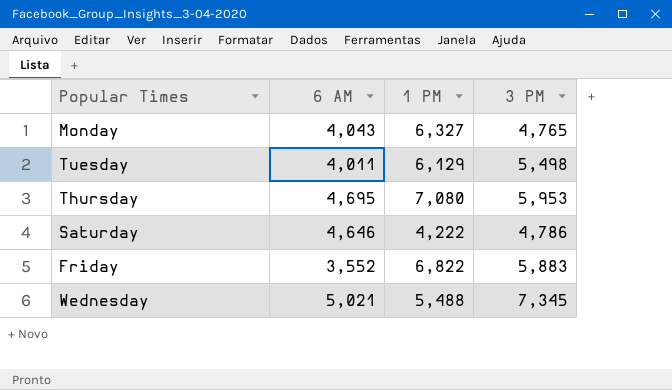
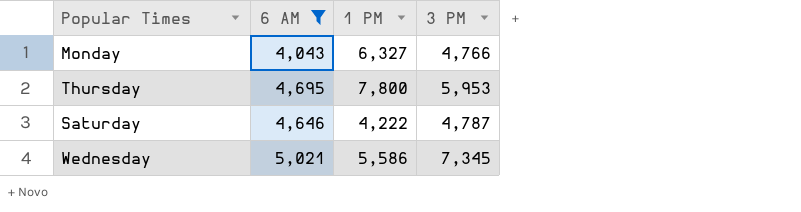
filter: none -> 6 AM >= 4,043
Monday | 3 PM: 4,765 -> 4,766
Thursday | 1 PM: 7,080 -> 7,800
Saturday | 3 PM: 4,786 -> 4,787
Wednesday | 1 PM: 5,488 -> 5,586

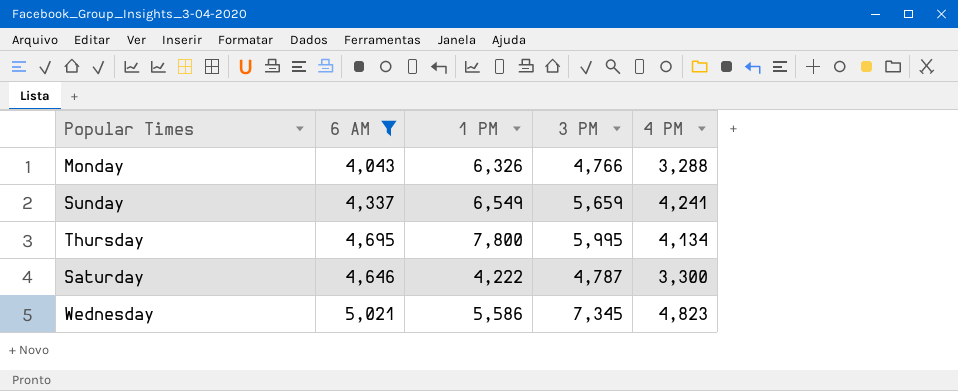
column 4 PM | position: none -> 5
Monday | 1 PM: 6,327 -> 6,326
row Sunday: none -> 4,337 | 6,549 | 5,659 | 4,241
Thursday | 3 PM: 5,953 -> 5,995

